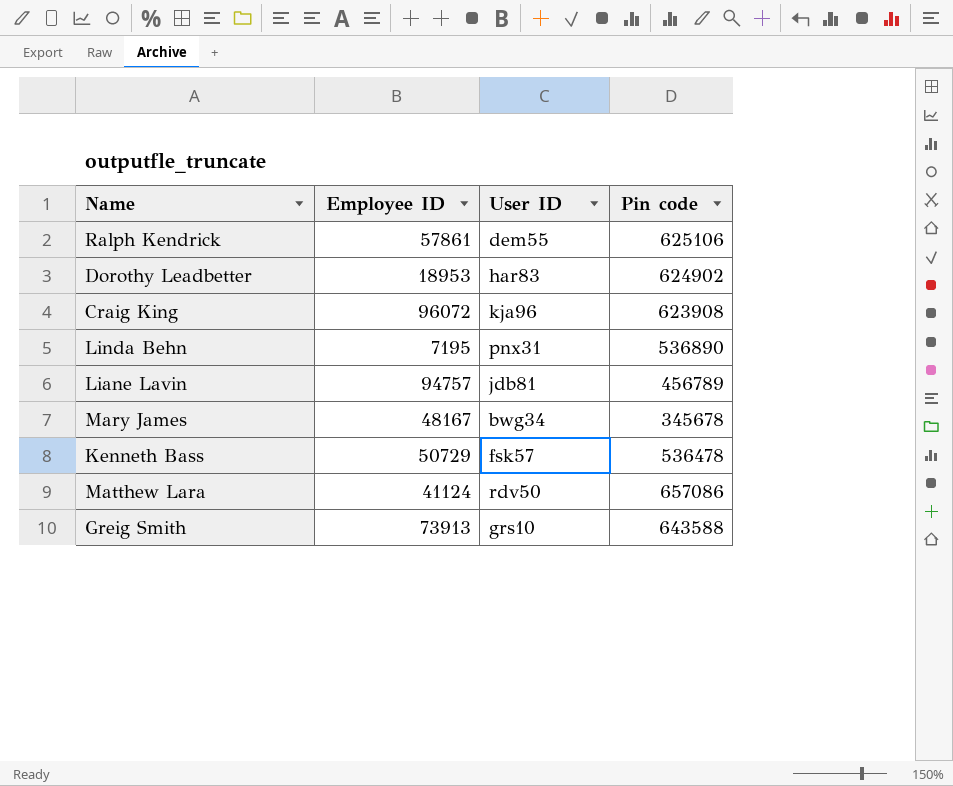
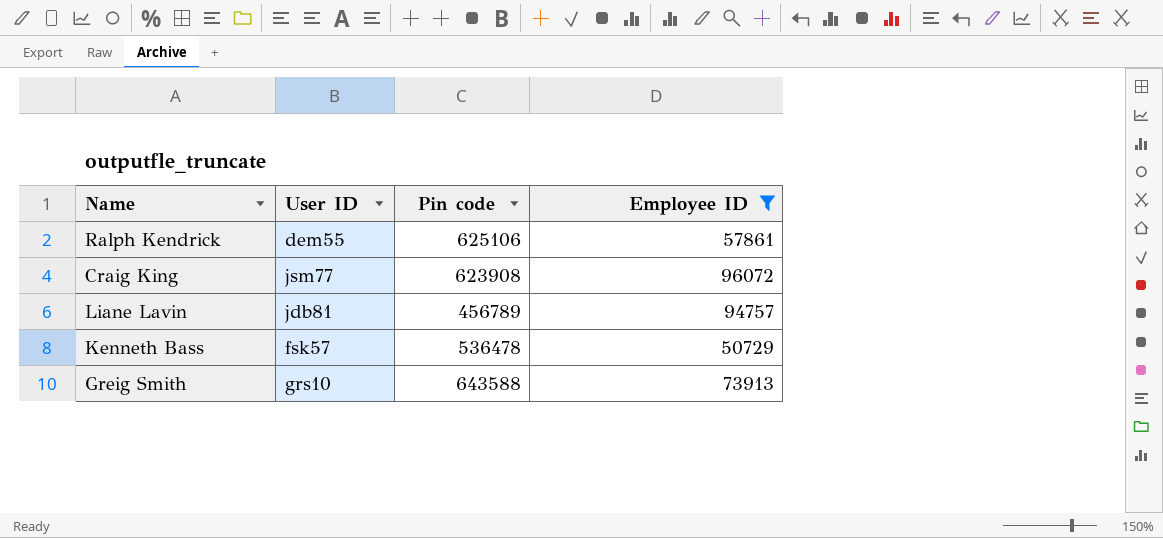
filter: none -> Employee ID >= 50729
column Employee ID | position: 2 -> 4
Craig King | User ID: kja96 -> jsm77

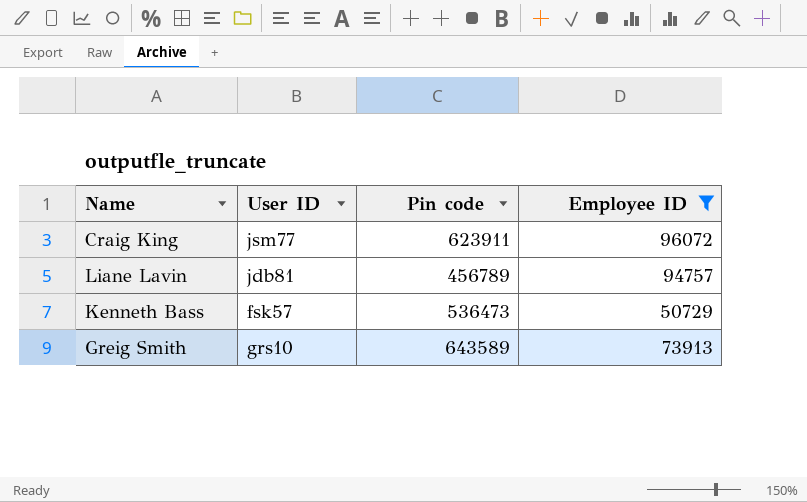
row Ralph Kendrick: dem55 | 625106 | 57861 -> none
Craig King | Pin code: 623908 -> 623911
Kenneth Bass | Pin code: 536478 -> 536473
Greig Smith | Pin code: 643588 -> 643589

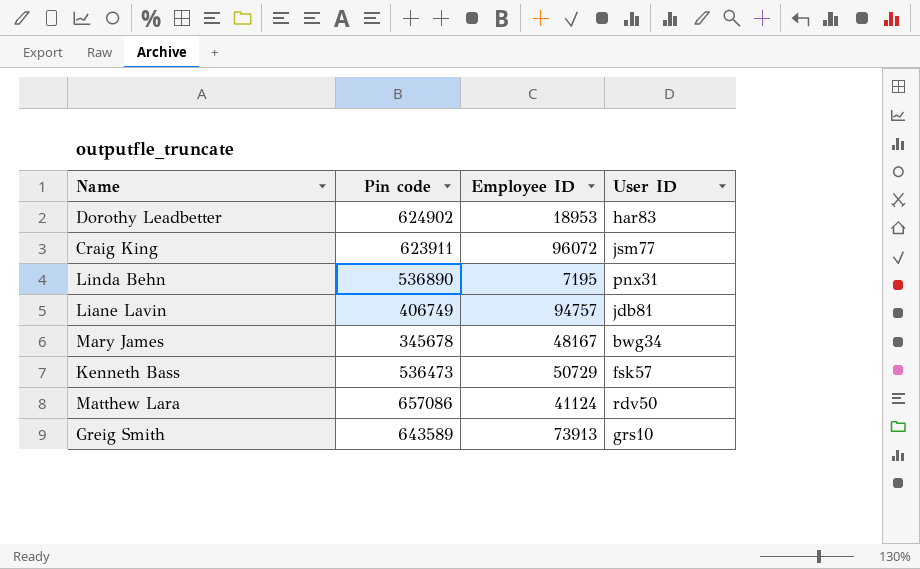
filter: Employee ID >= 50729 -> none
column User ID | position: 2 -> 4
Liane Lavin | Pin code: 456789 -> 406749

